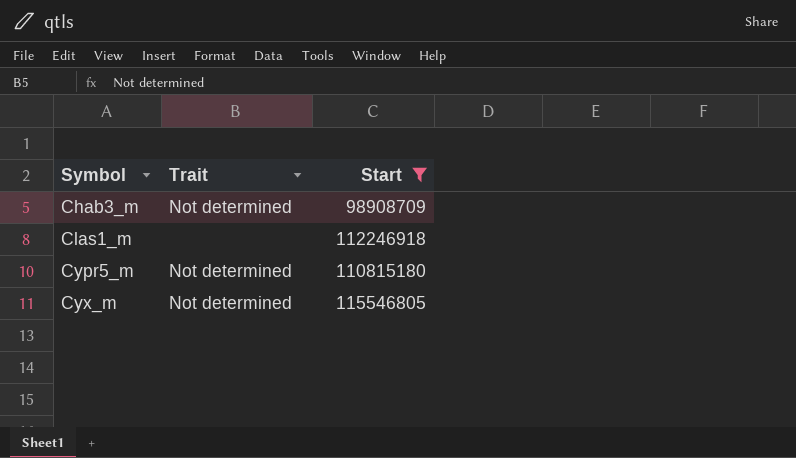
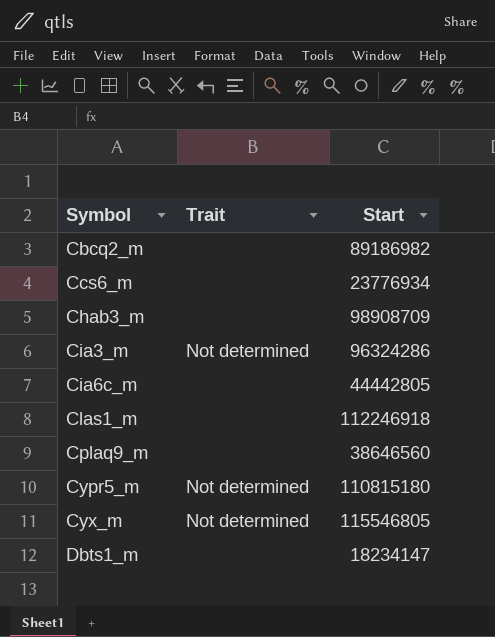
filter: Start >= 98908709 -> none
Chab3_m | Trait: Not determined -> none

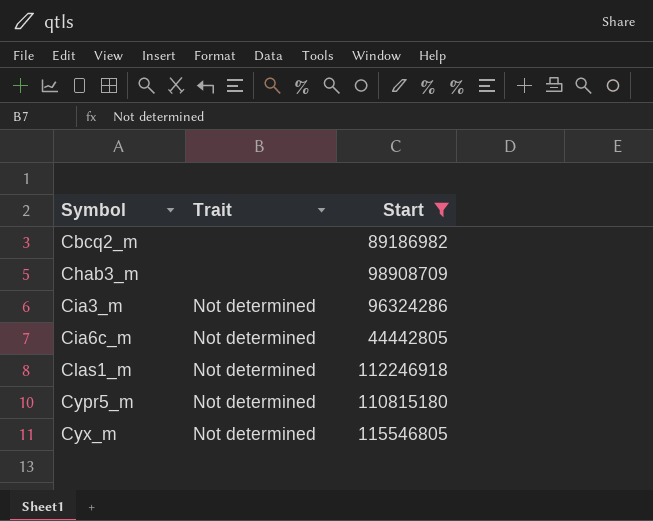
filter: none -> Start >= 44442805
Cia6c_m | Trait: none -> Not determined
Clas1_m | Trait: none -> Not determined

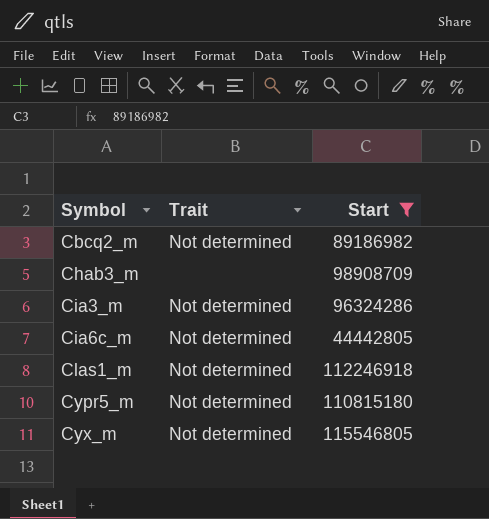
Cbcq2_m | Trait: none -> Not determined

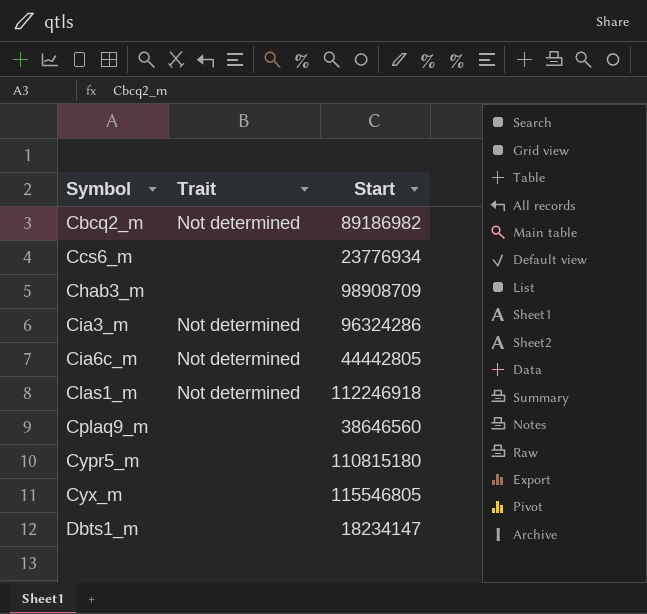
filter: Start >= 44442805 -> none
Cypr5_m | Trait: Not determined -> none
Cyx_m | Trait: Not determined -> none

